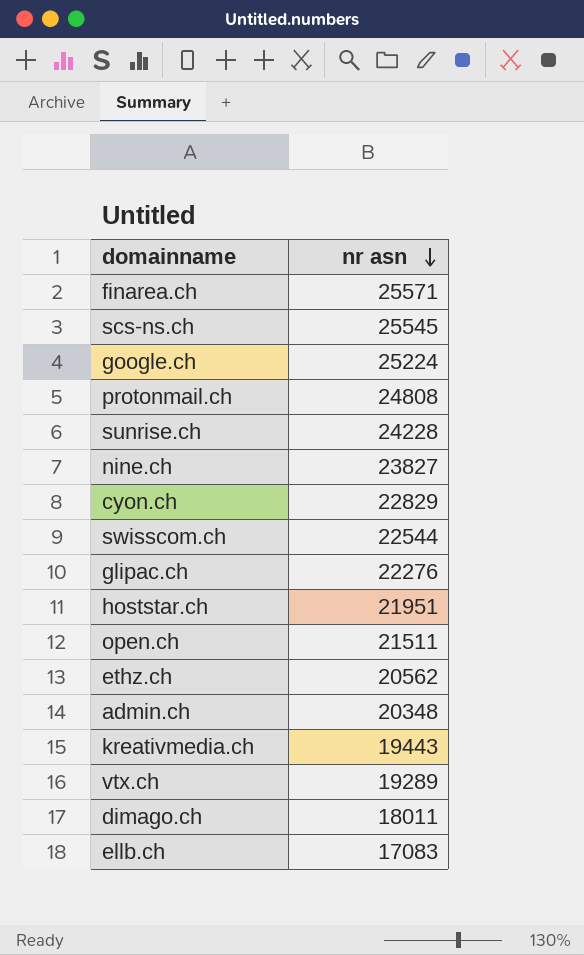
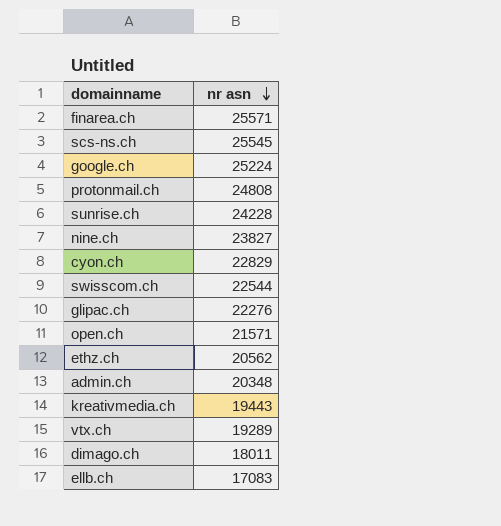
row hoststar.ch: 21951 -> none
open.ch | nr asn: 21511 -> 21571

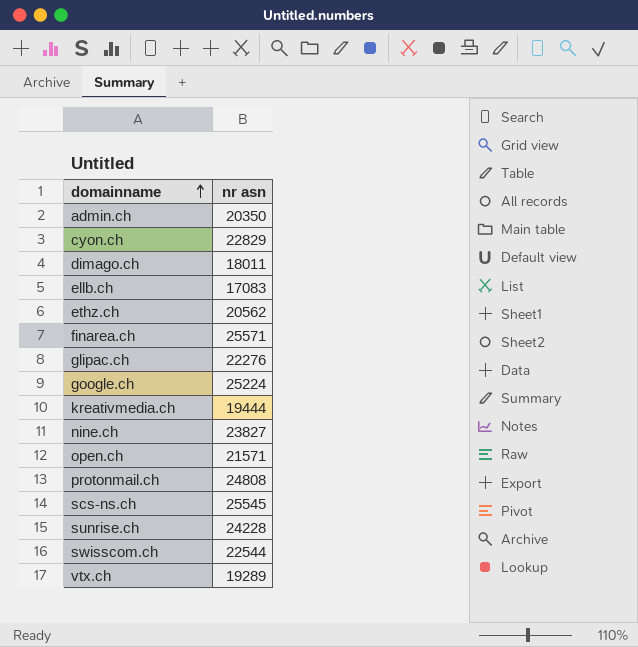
row order: nr asn descending -> domainname ascending
admin.ch | nr asn: 20348 -> 20350
kreativmedia.ch | nr asn: 19443 -> 19444

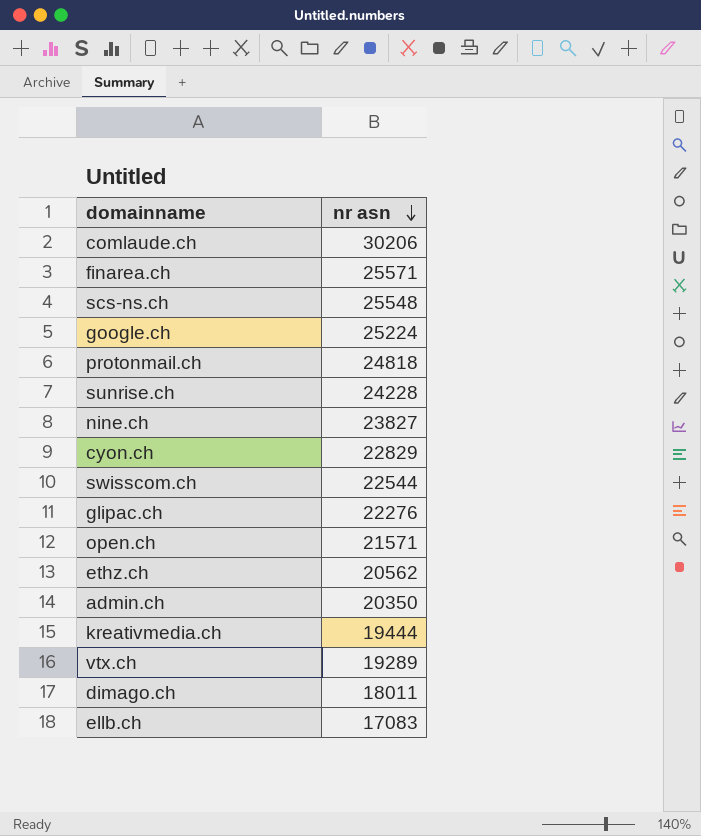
row order: domainname ascending -> nr asn descending
row comlaude.ch: none -> 30206
scs-ns.ch | nr asn: 25545 -> 25548
protonmail.ch | nr asn: 24808 -> 24818

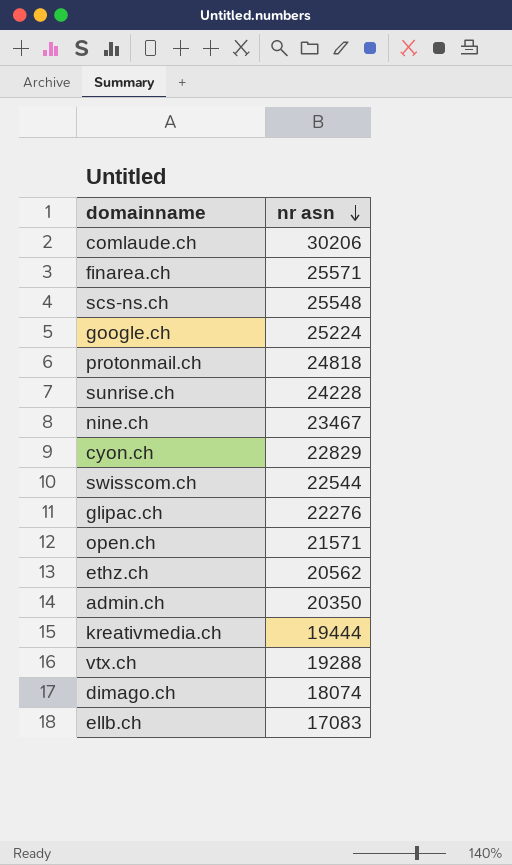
nine.ch | nr asn: 23827 -> 23467
vtx.ch | nr asn: 19289 -> 19288
dimago.ch | nr asn: 18011 -> 18074

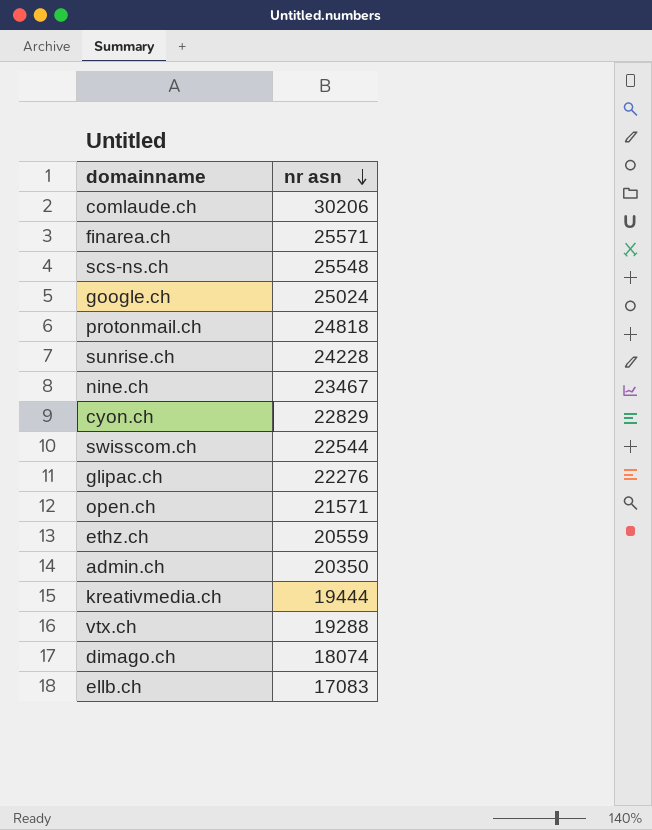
google.ch | nr asn: 25224 -> 25024
ethz.ch | nr asn: 20562 -> 20559

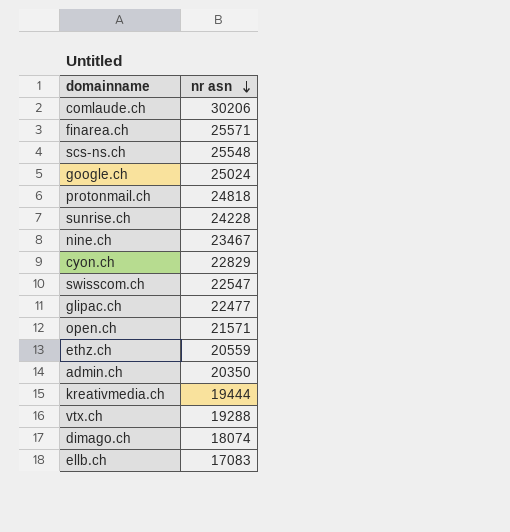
swisscom.ch | nr asn: 22544 -> 22547
glipac.ch | nr asn: 22276 -> 22477

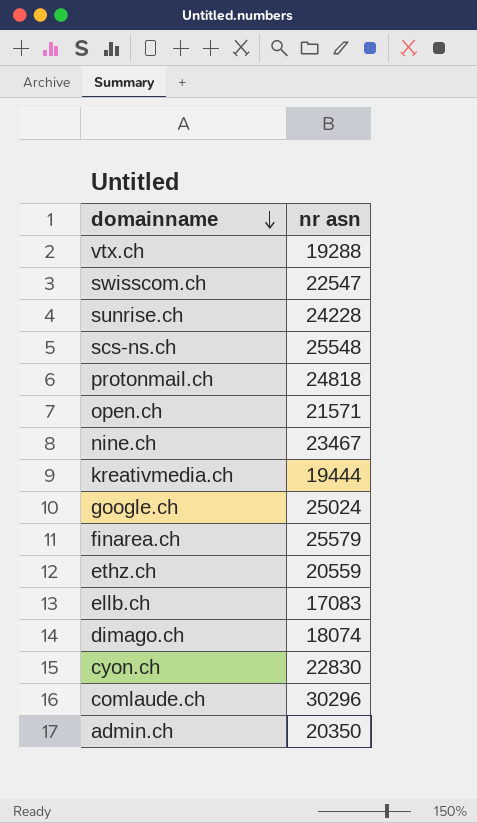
row order: nr asn descending -> domainname descending
row glipac.ch: 22477 -> none
finarea.ch | nr asn: 25571 -> 25579
cyon.ch | nr asn: 22829 -> 22830
comlaude.ch | nr asn: 30206 -> 30296

